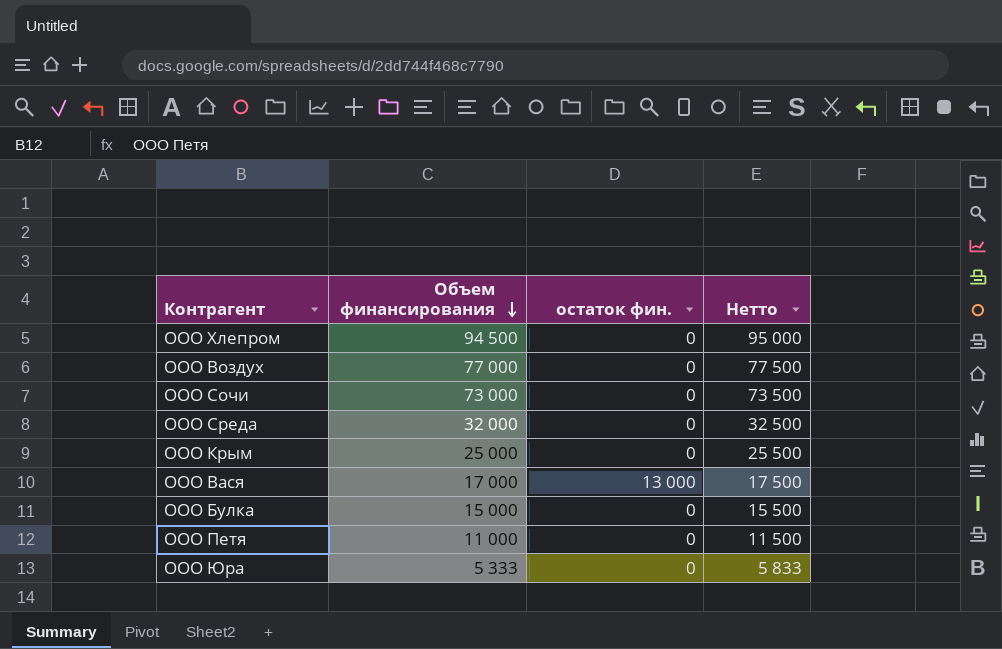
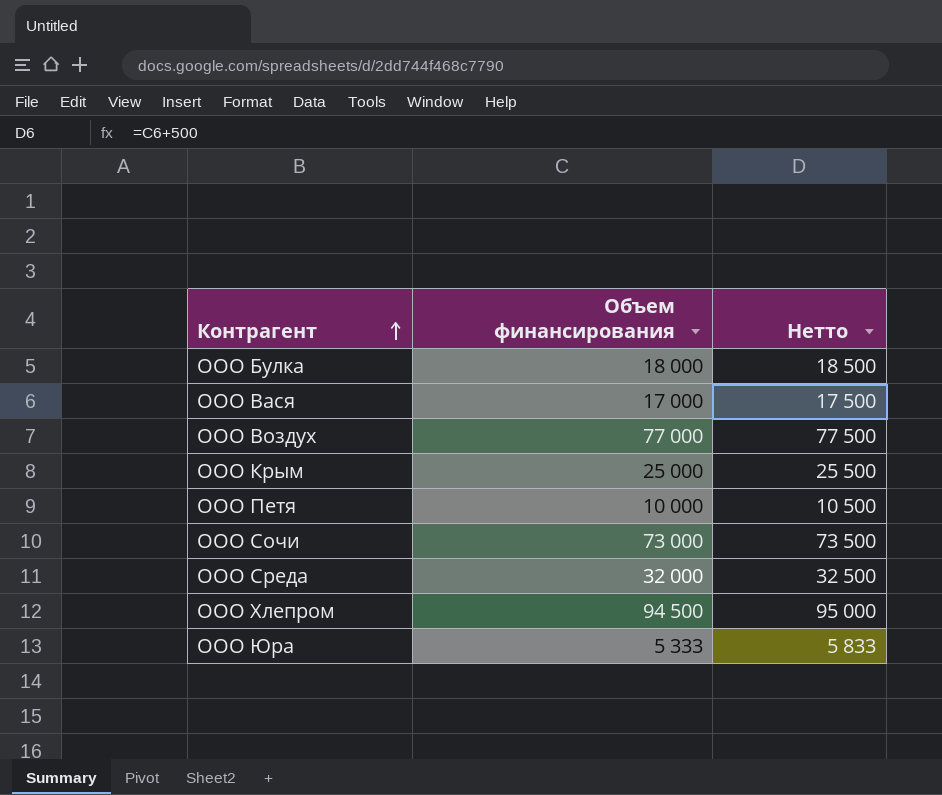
row order: Объем финансирования descending -> Контрагент ascending
column остаток фин. | position: 3 -> none
ООО Булка | Объем финансирования: 15 000 -> 18 000
ООО Булка | Нетто: 15 500 -> 18 500
ООО Петя | Объем финансирования: 11 000 -> 10 000
ООО Петя | Нетто: 11 500 -> 10 500

